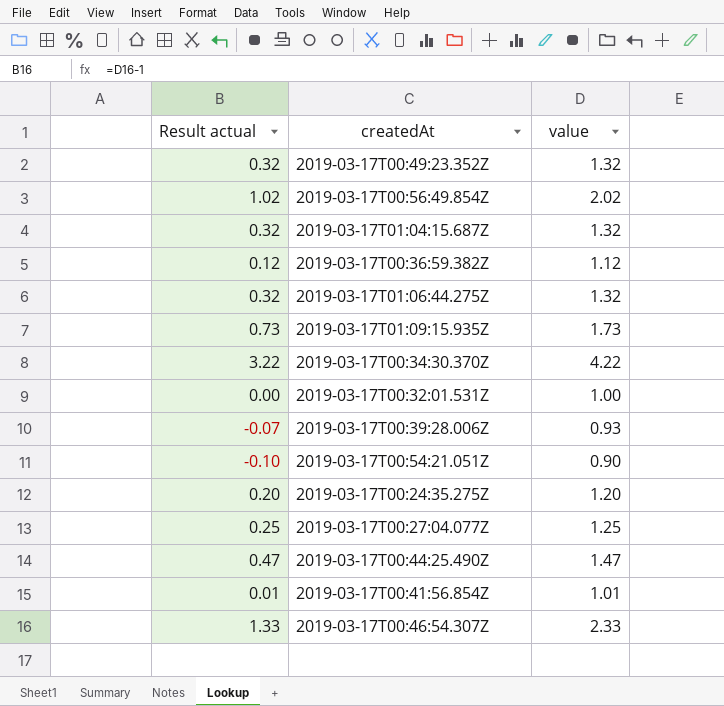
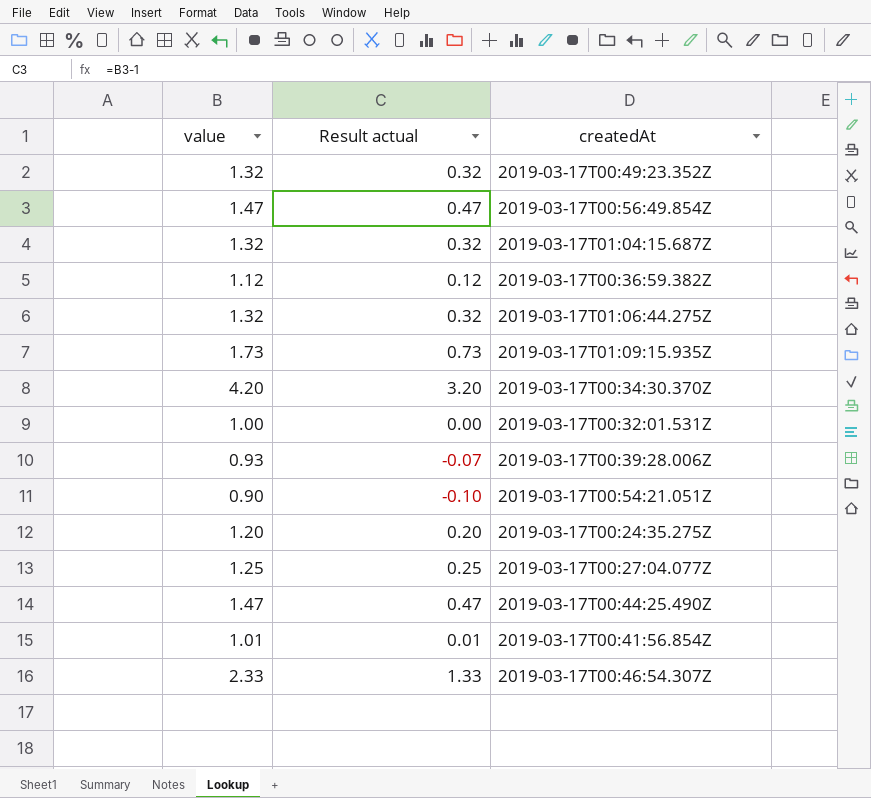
column value | position: 3 -> 1
2019-03-17T00:56:49.854Z | value: 2.02 -> 1.47
2019-03-17T00:56:49.854Z | Result actual: 1.02 -> 0.47
2019-03-17T00:34:30.370Z | value: 4.22 -> 4.20
2019-03-17T00:34:30.370Z | Result actual: 3.22 -> 3.20

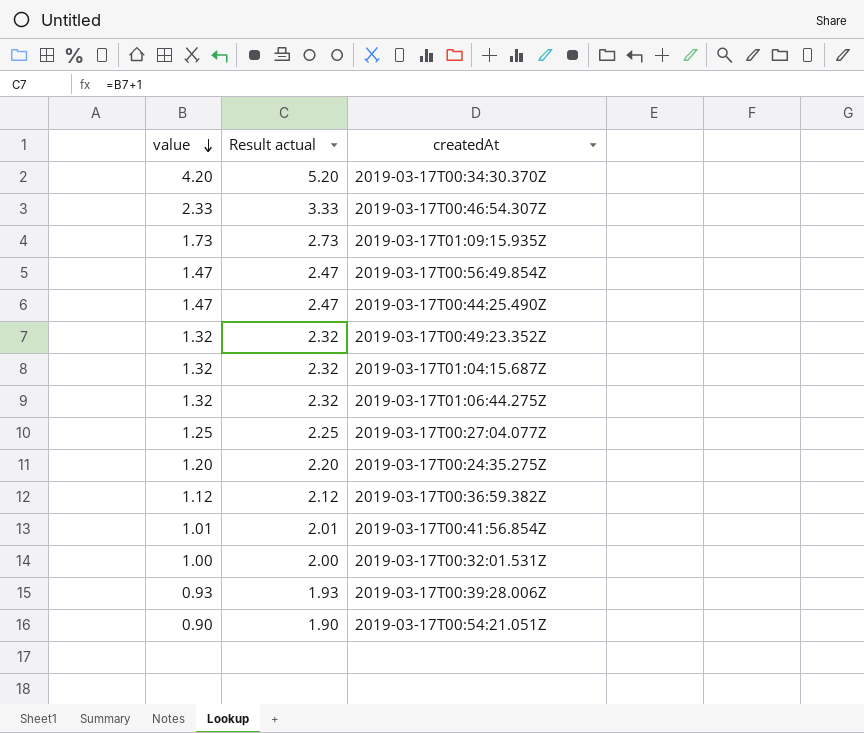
row order: none -> value descending
column Result actual | formula: [value] - 1 -> [value] + 1

